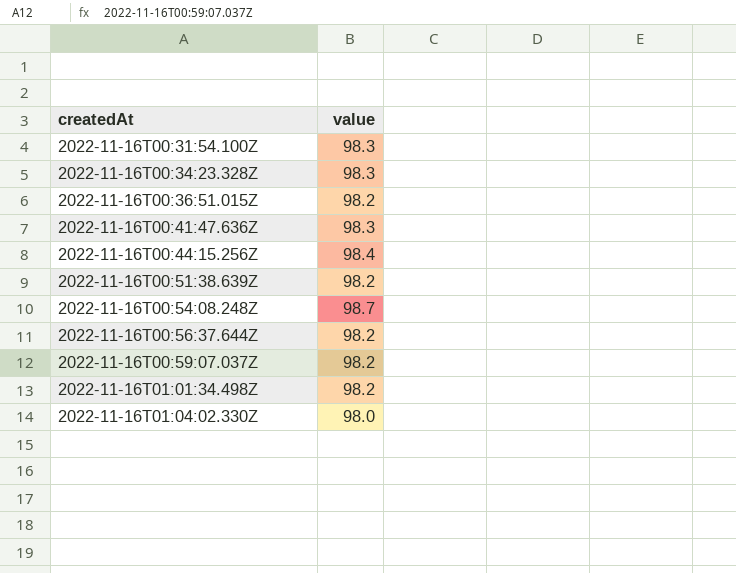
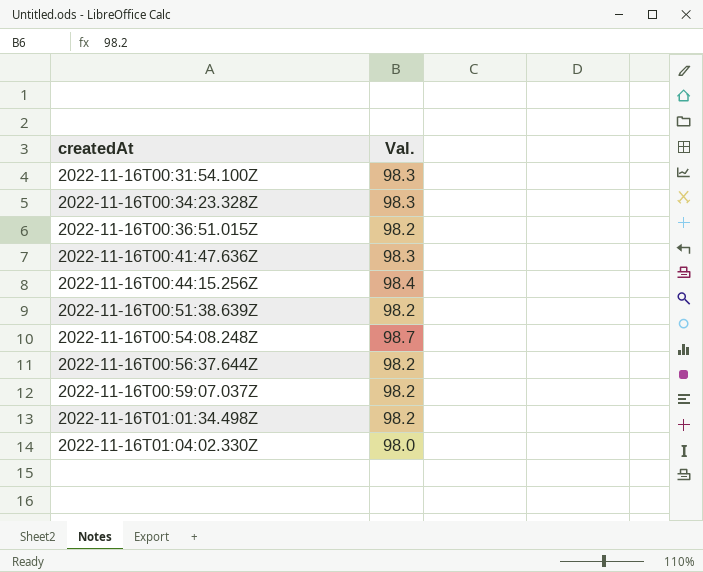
column name: value -> Val.

